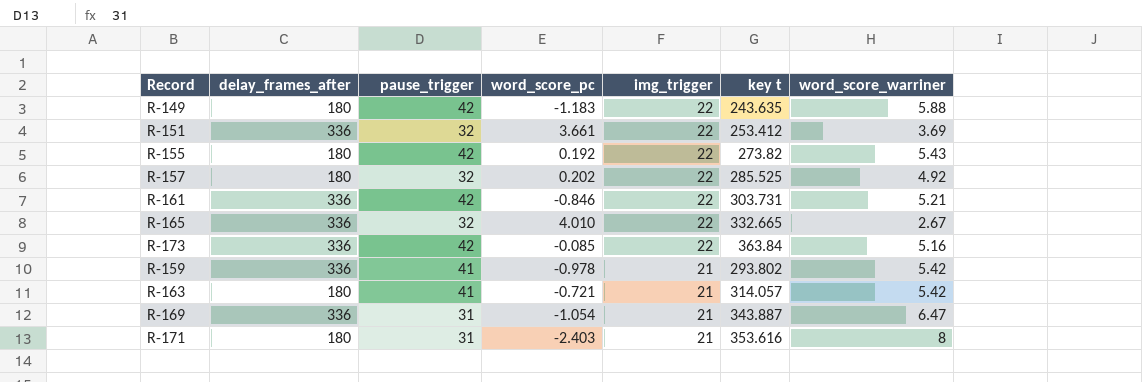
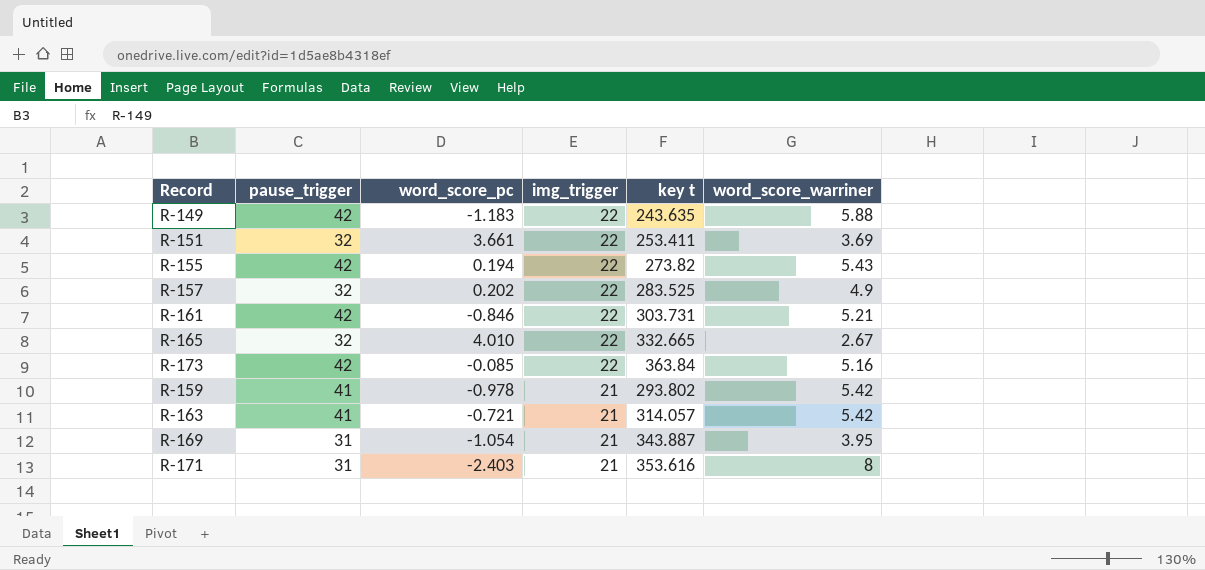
column delay_frames_after | position: 2 -> none
R-151 | key t: 253.412 -> 253.411
R-155 | word_score_pc: 0.192 -> 0.194
R-157 | key t: 285.525 -> 283.525
R-157 | word_score_warriner: 4.92 -> 4.9
R-169 | word_score_warriner: 6.47 -> 3.95

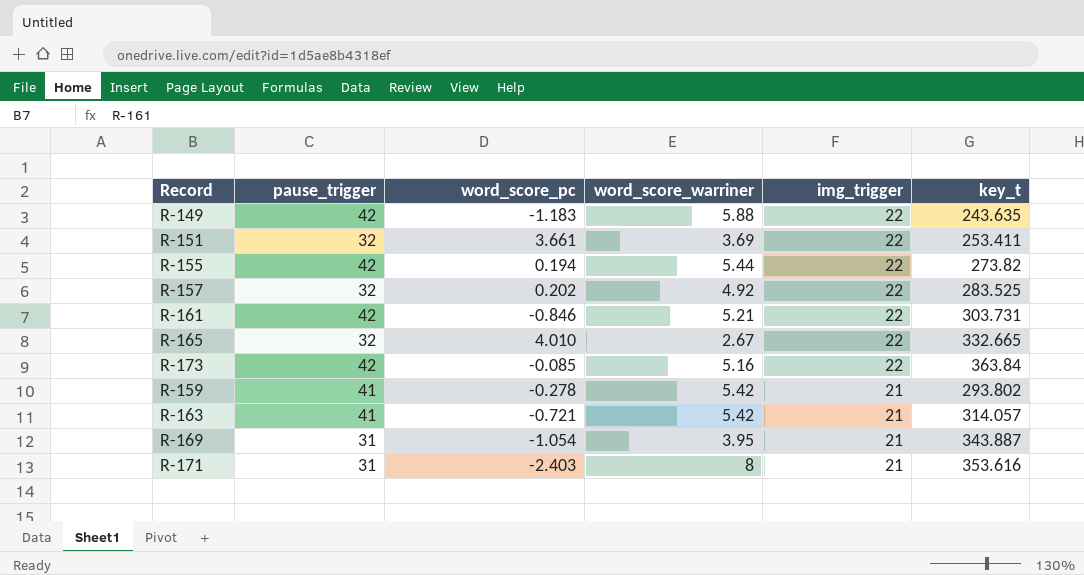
column word_score_warriner | position: 6 -> 4
column name: key t -> key_t
R-155 | word_score_warriner: 5.43 -> 5.44
R-157 | word_score_warriner: 4.9 -> 4.92
R-159 | word_score_pc: -0.978 -> -0.278

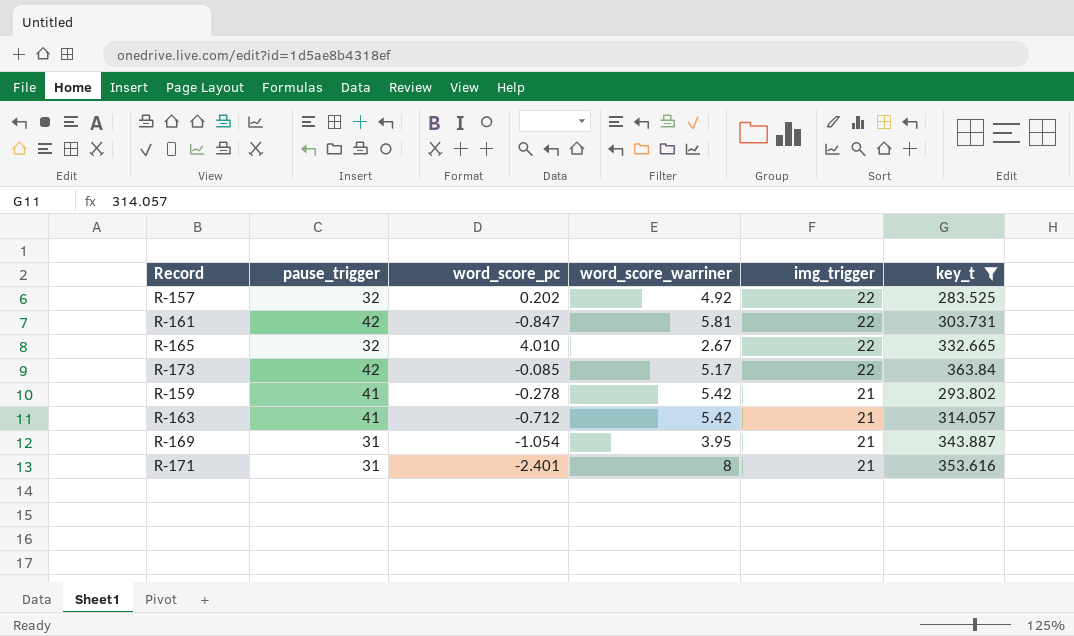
filter: none -> key_t >= 283.525
R-161 | word_score_pc: -0.846 -> -0.847
R-161 | word_score_warriner: 5.21 -> 5.81
R-173 | word_score_warriner: 5.16 -> 5.17
R-163 | word_score_pc: -0.721 -> -0.712
R-171 | word_score_pc: -2.403 -> -2.401

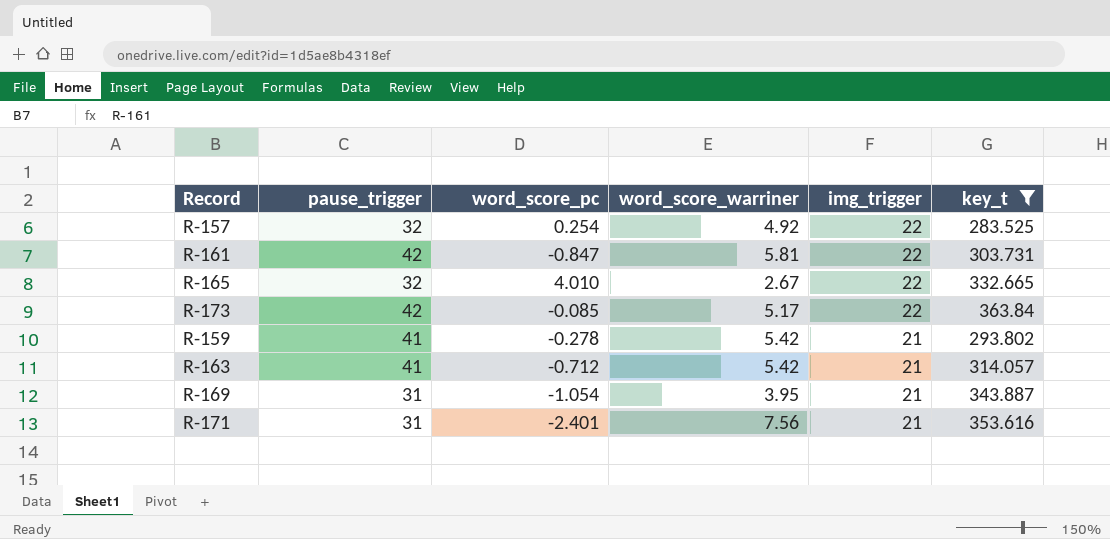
R-157 | word_score_pc: 0.202 -> 0.254
R-171 | word_score_warriner: 8 -> 7.56

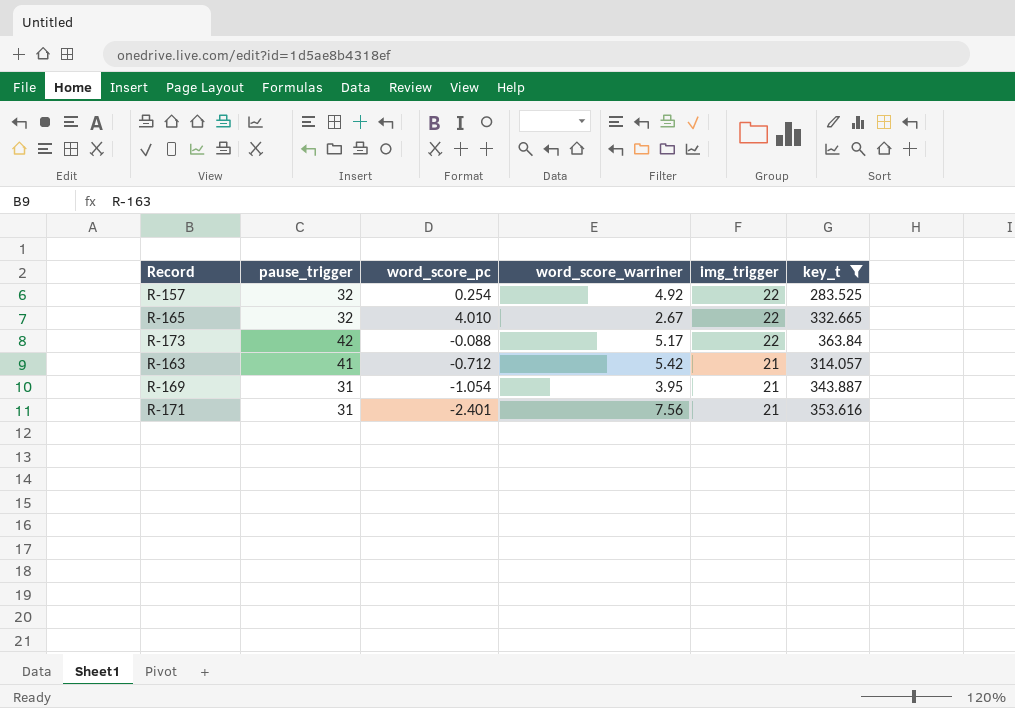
row R-161: 42 | -0.847 | 5.81 | 22 | 303.731 -> none
row R-159: 41 | -0.278 | 5.42 | 21 | 293.802 -> none
R-173 | word_score_pc: -0.085 -> -0.088

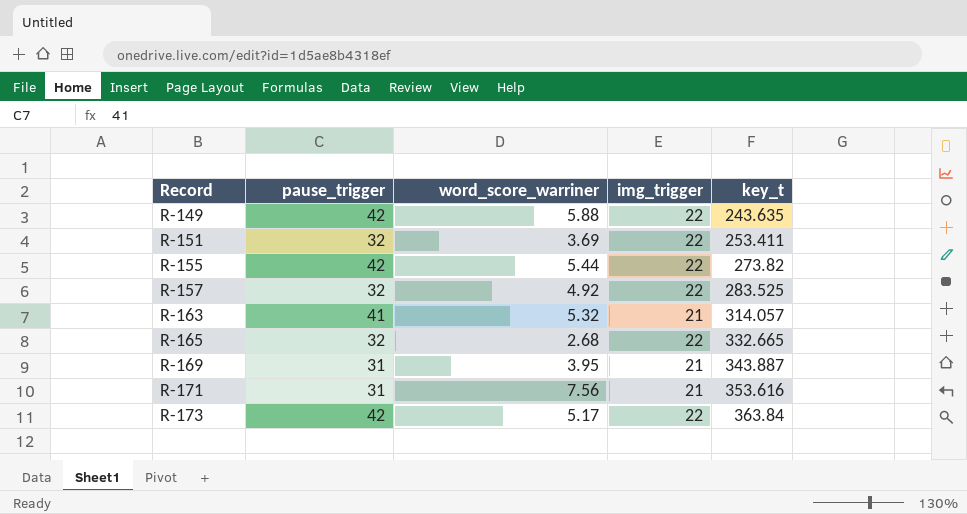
filter: key_t >= 283.525 -> none
row order: img_trigger descending -> Record ascending
column word_score_pc | position: 3 -> none
R-163 | word_score_warriner: 5.42 -> 5.32
R-165 | word_score_warriner: 2.67 -> 2.68

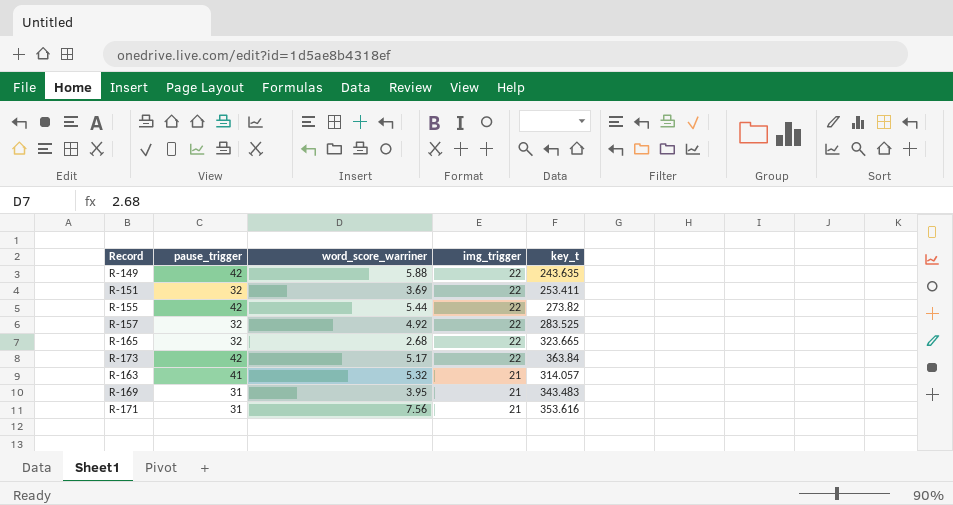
row order: Record ascending -> img_trigger descending
R-165 | key_t: 332.665 -> 323.665
R-169 | key_t: 343.887 -> 343.483

